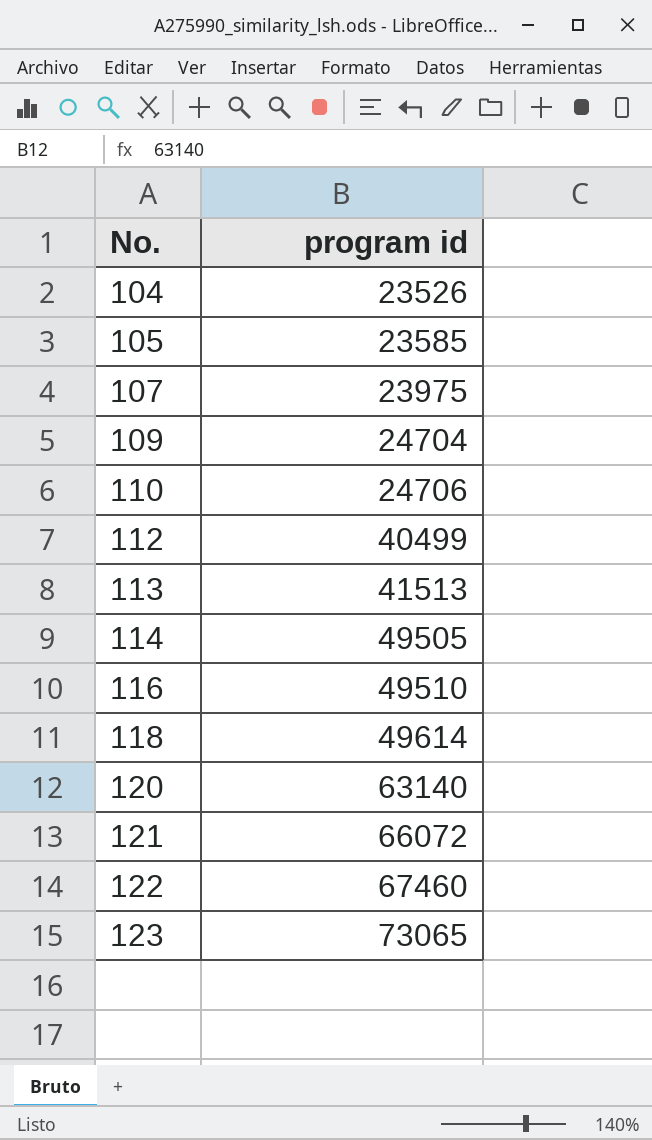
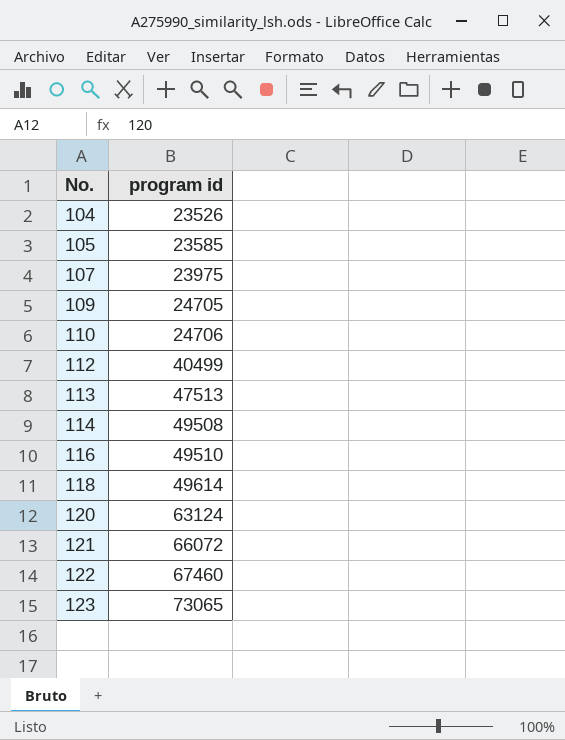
109 | program id: 24704 -> 24705
113 | program id: 41513 -> 47513
114 | program id: 49505 -> 49508
120 | program id: 63140 -> 63124

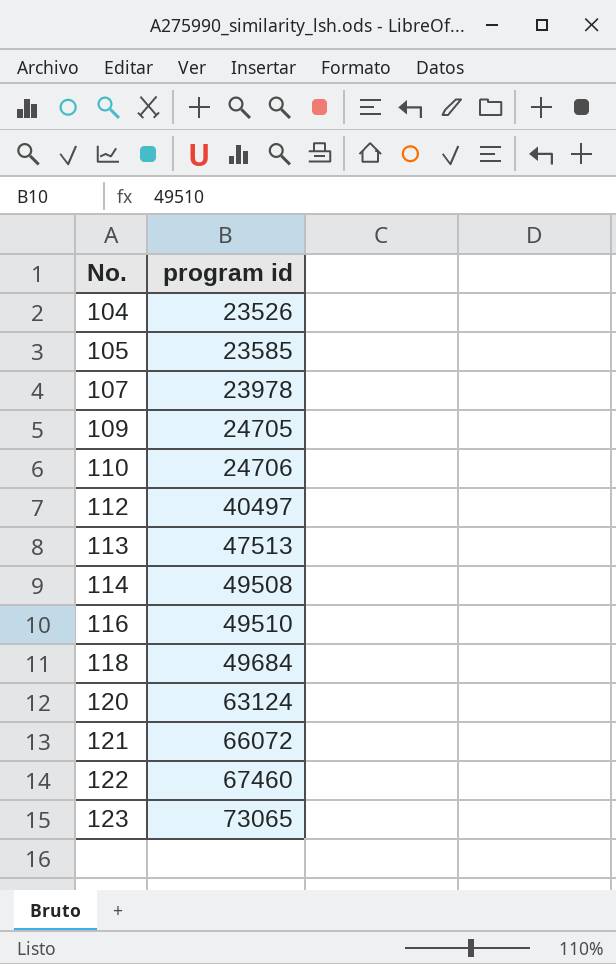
107 | program id: 23975 -> 23978
112 | program id: 40499 -> 40497
118 | program id: 49614 -> 49684

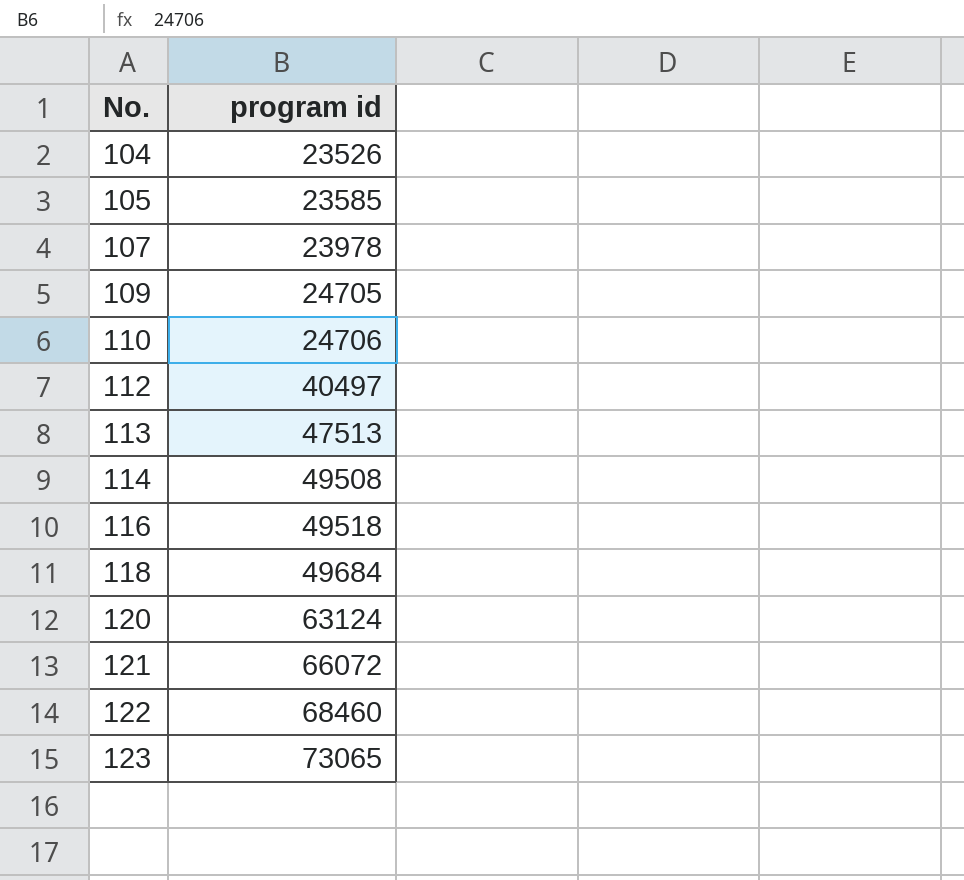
116 | program id: 49510 -> 49518
122 | program id: 67460 -> 68460

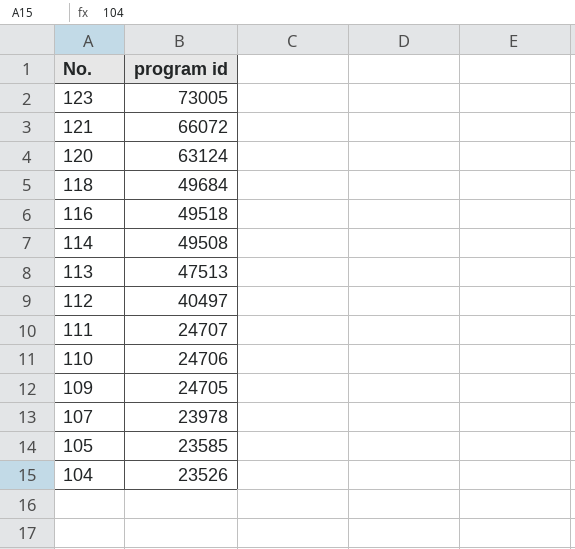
row order: No. ascending -> No. descending
row 122: 68460 -> none
123 | program id: 73065 -> 73005
row 111: none -> 24707

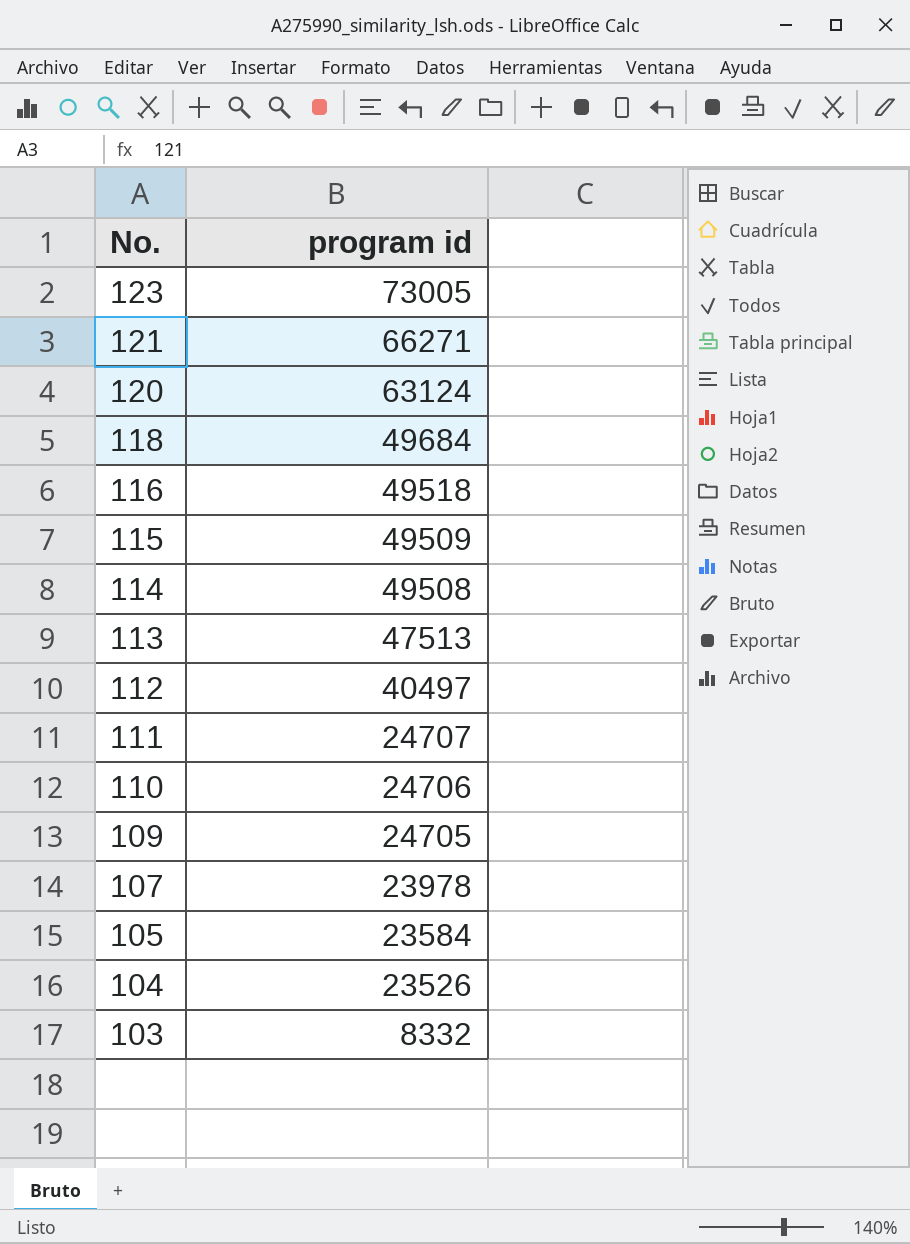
121 | program id: 66072 -> 66271
row 115: none -> 49509
105 | program id: 23585 -> 23584
row 103: none -> 8332

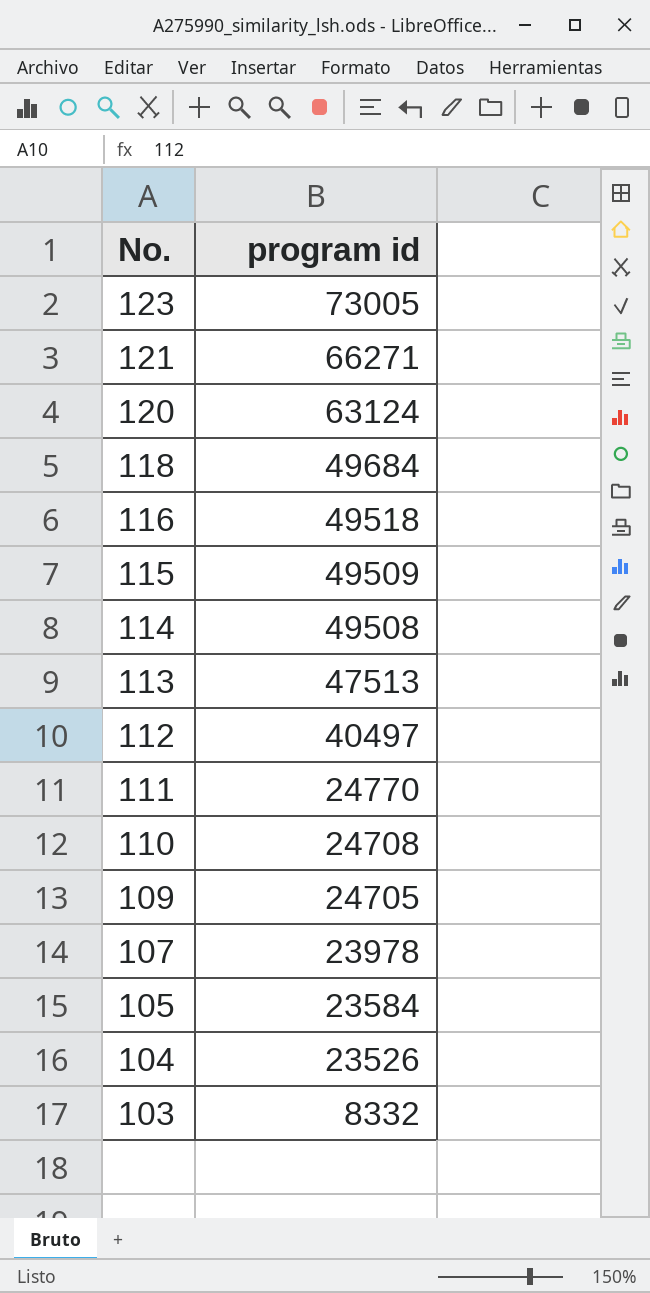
111 | program id: 24707 -> 24770
110 | program id: 24706 -> 24708

